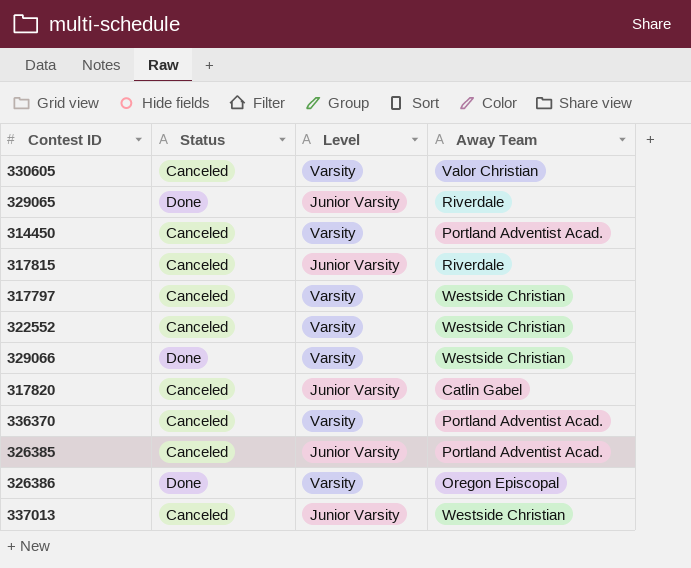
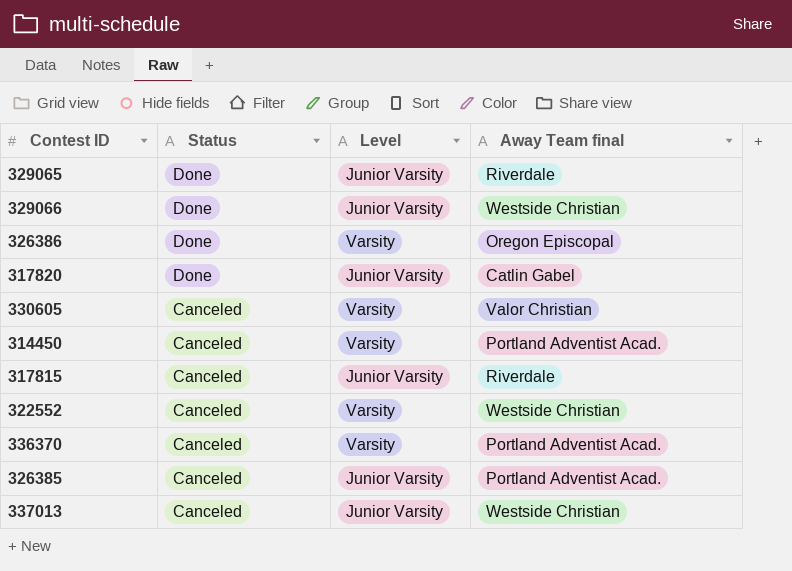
row order: none -> Status descending
column name: Away Team -> Away Team final
row 317797: Canceled | Varsity | Westside Christian -> none
329066 | Level: Varsity -> Junior Varsity
317820 | Status: Canceled -> Done

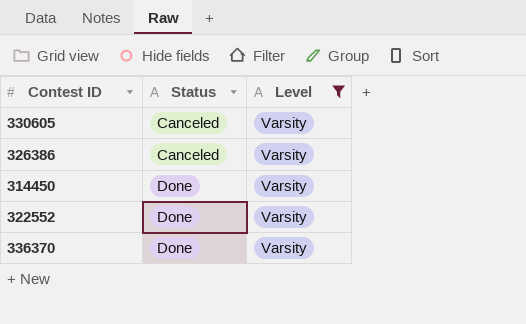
filter: none -> Level = Varsity
row order: Status descending -> Status ascending
column Away Team final | position: 4 -> none
326386 | Status: Done -> Canceled
314450 | Status: Canceled -> Done
322552 | Status: Canceled -> Done
336370 | Status: Canceled -> Done

